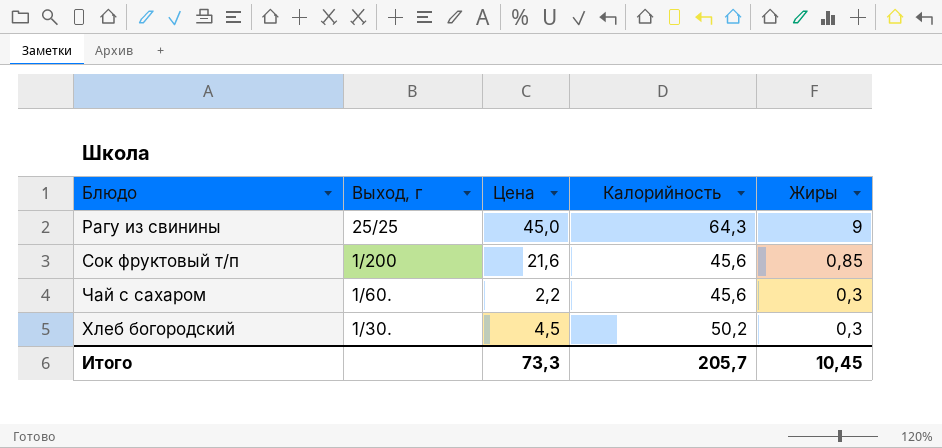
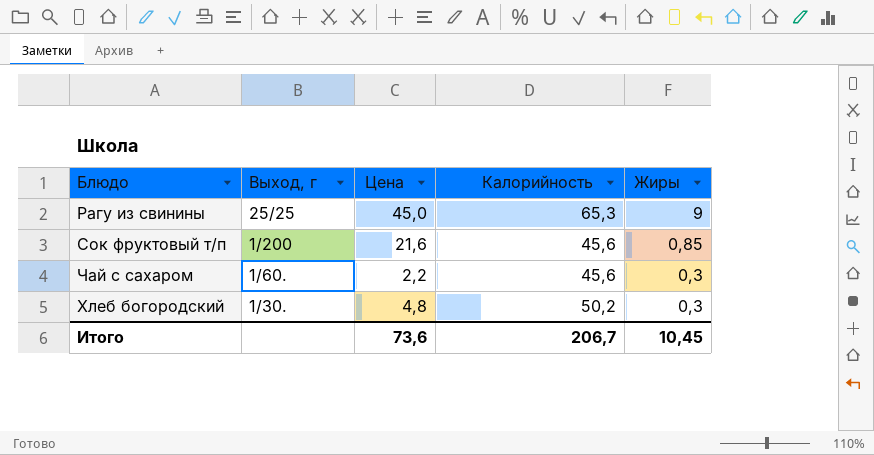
Рагу из свинины | Калорийность: 64,3 -> 65,3
Хлеб богородский | Цена: 4,5 -> 4,8
Итого | Цена: 73,3 -> 73,6
Итого | Калорийность: 205,7 -> 206,7

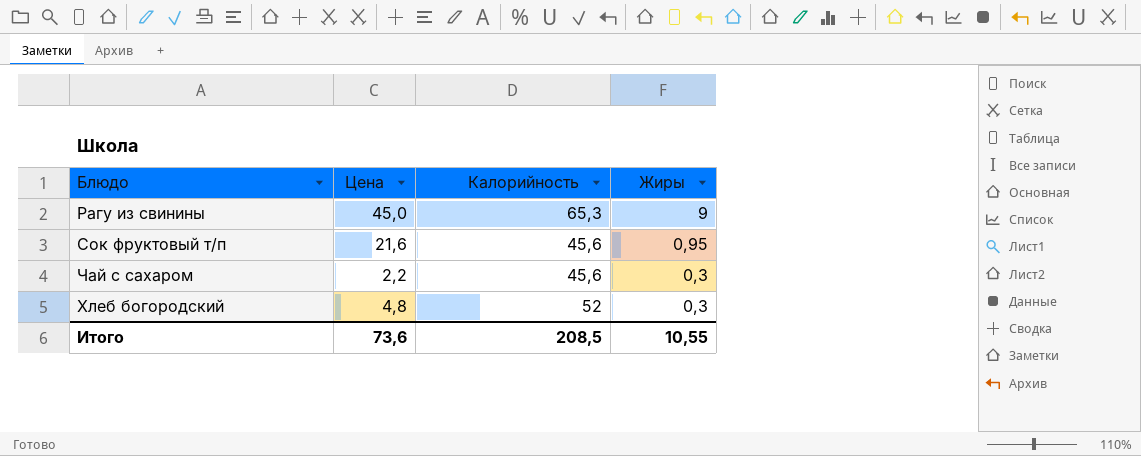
column Выход, г | position: 2 -> none
Сок фруктовый т/п | Жиры: 0,85 -> 0,95
Хлеб богородский | Калорийность: 50,2 -> 52
Итого | Калорийность: 206,7 -> 208,5
Итого | Жиры: 10,45 -> 10,55

